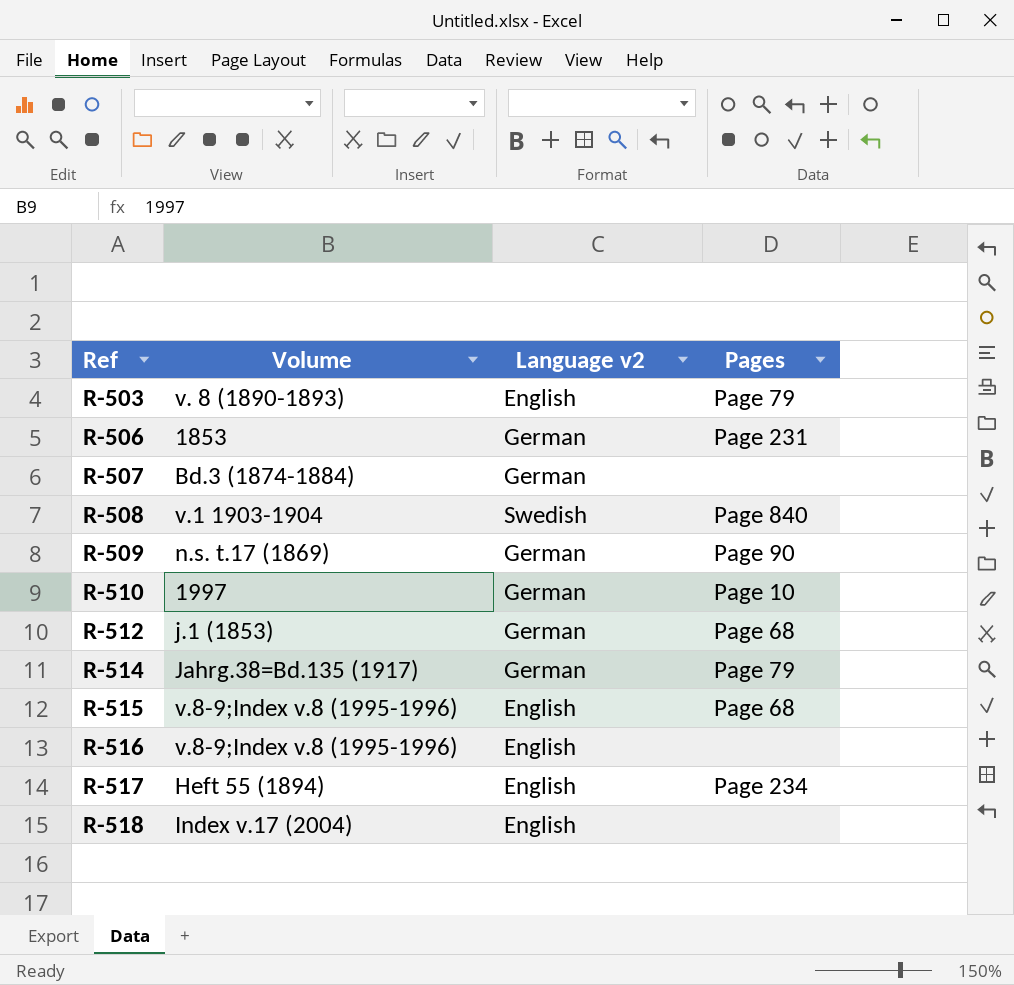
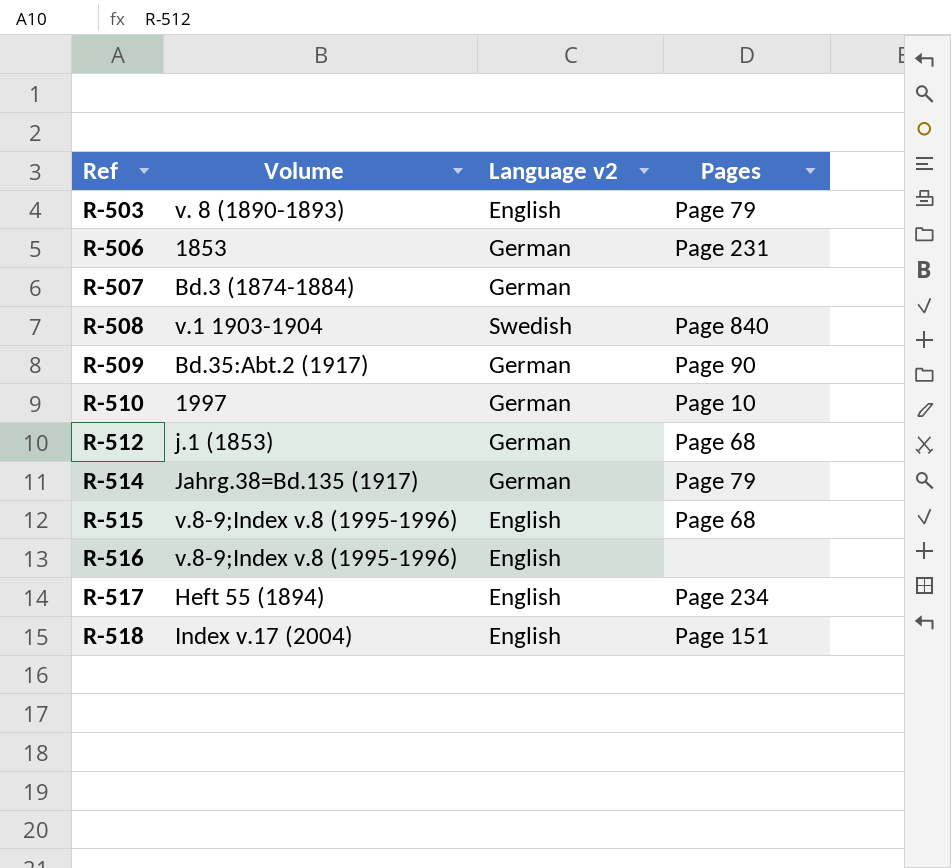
R-509 | Volume: n.s. t.17 (1869) -> Bd.35:Abt.2 (1917)
R-518 | Pages: none -> Page 151

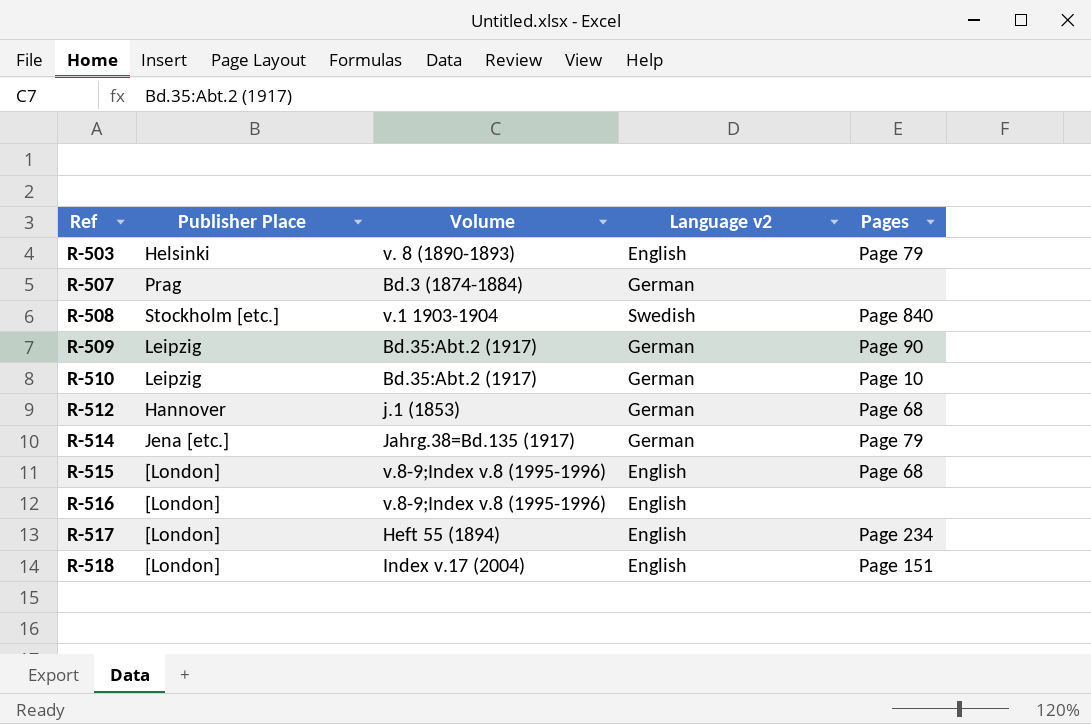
column Publisher Place | position: none -> 2
row R-506: 1853 | German | Page 231 -> none
R-510 | Volume: 1997 -> Bd.35:Abt.2 (1917)

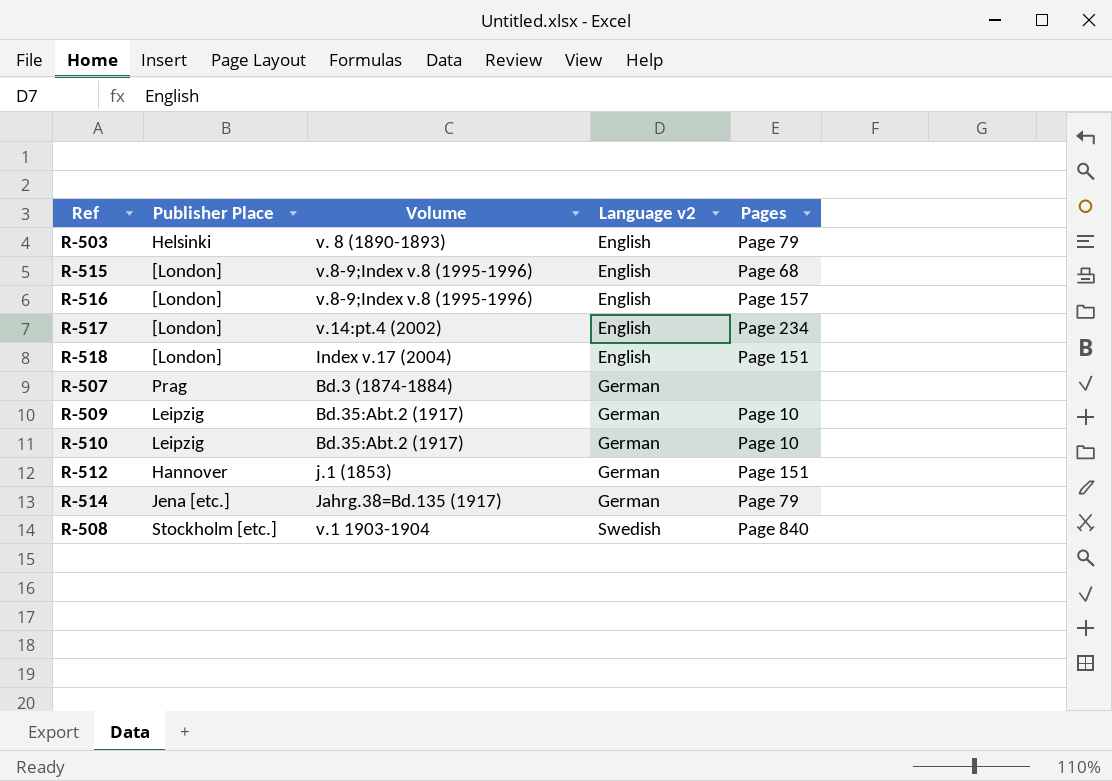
row order: Ref ascending -> Language v2 ascending
R-516 | Pages: none -> Page 157
R-517 | Volume: Heft 55 (1894) -> v.14:pt.4 (2002)
R-509 | Pages: Page 90 -> Page 10
R-512 | Pages: Page 68 -> Page 151

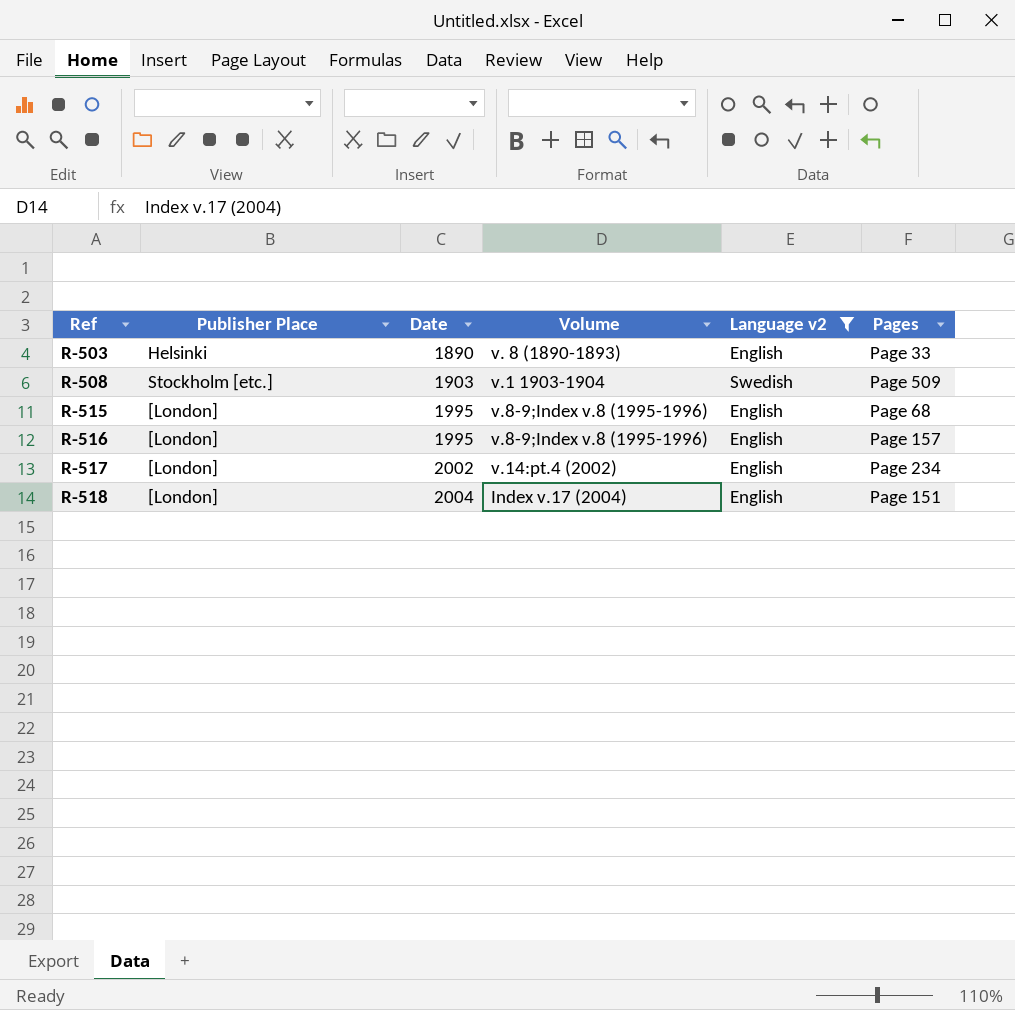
filter: none -> Language v2 != German
row order: Language v2 ascending -> Ref ascending
column Date | position: none -> 3
R-503 | Pages: Page 79 -> Page 33
R-508 | Pages: Page 840 -> Page 509

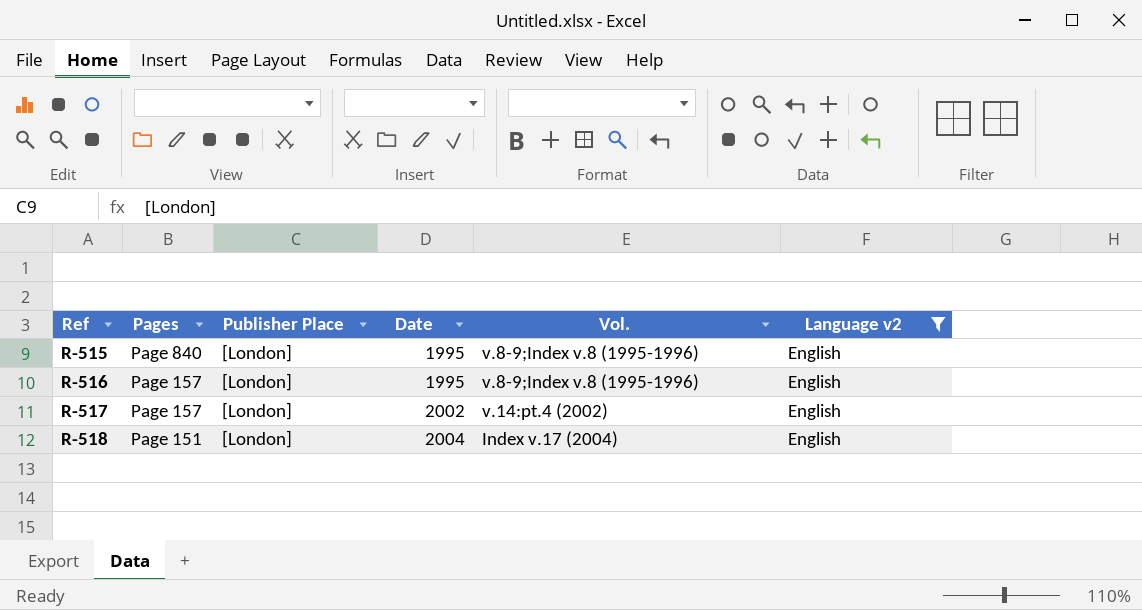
column Pages | position: 6 -> 2
column name: Volume -> Vol.
row R-503: Helsinki | 1890 | v. 8 (1890-1893) | English | Page 33 -> none
row R-508: Stockholm [etc.] | 1903 | v.1 1903-1904 | Swedish | Page 509 -> none
R-515 | Pages: Page 68 -> Page 840
R-517 | Pages: Page 234 -> Page 157

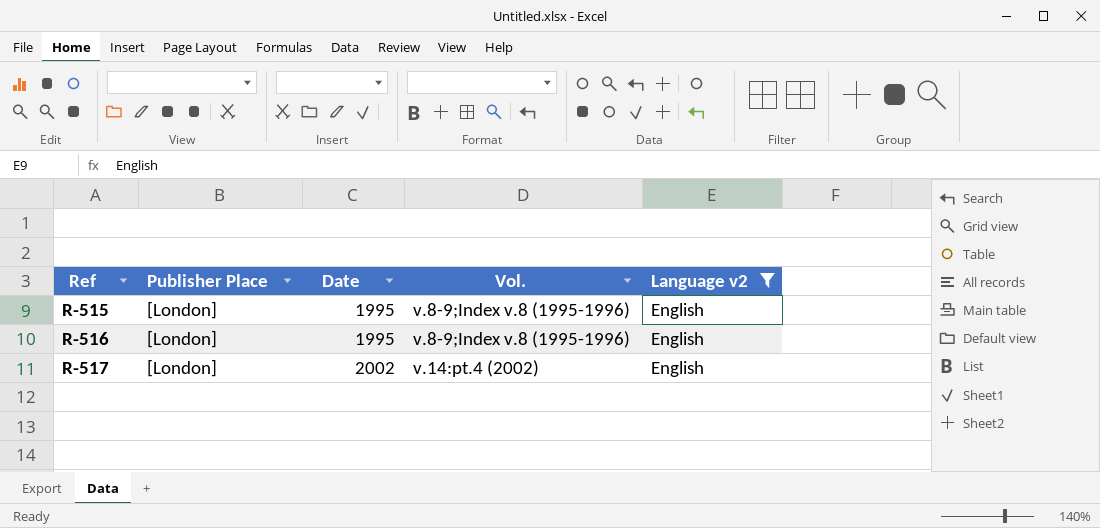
column Pages | position: 2 -> none
row R-518: Page 151 | [London] | 2004 | Index v.17 (2004) | English -> none

